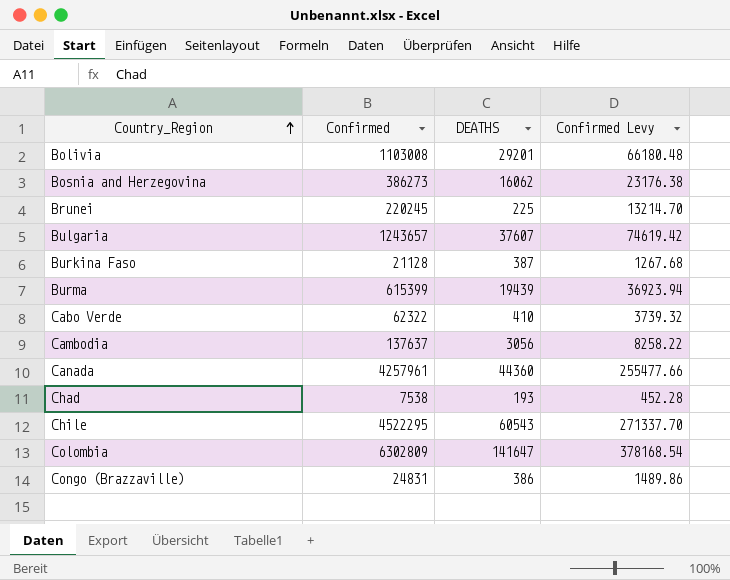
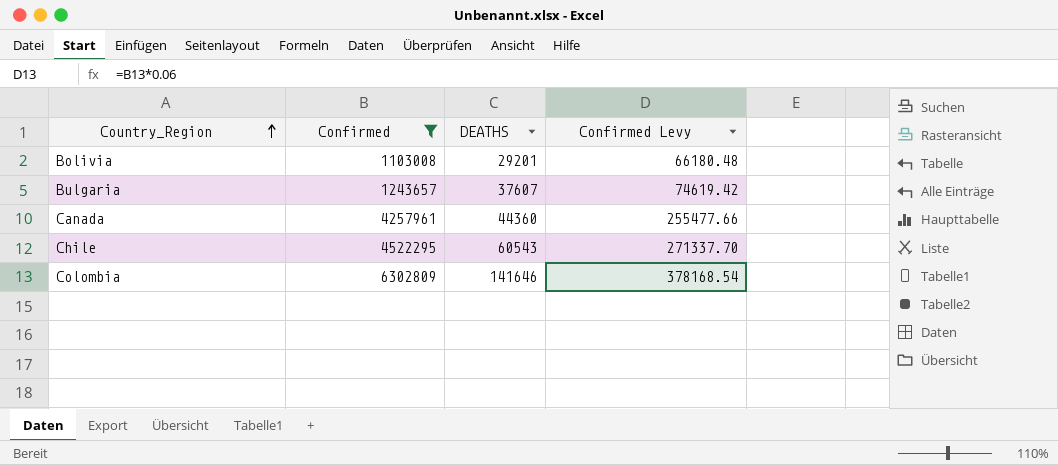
filter: none -> Confirmed >= 1103008
Colombia | DEATHS: 141647 -> 141646

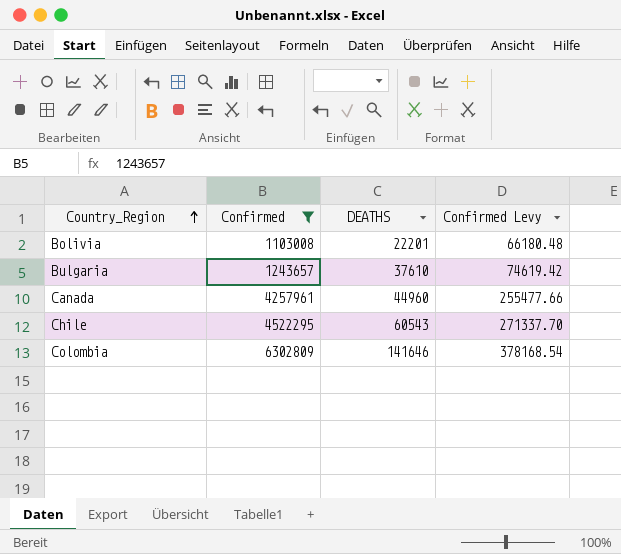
Bolivia | DEATHS: 29201 -> 22201
Bulgaria | DEATHS: 37607 -> 37610
Canada | DEATHS: 44360 -> 44960

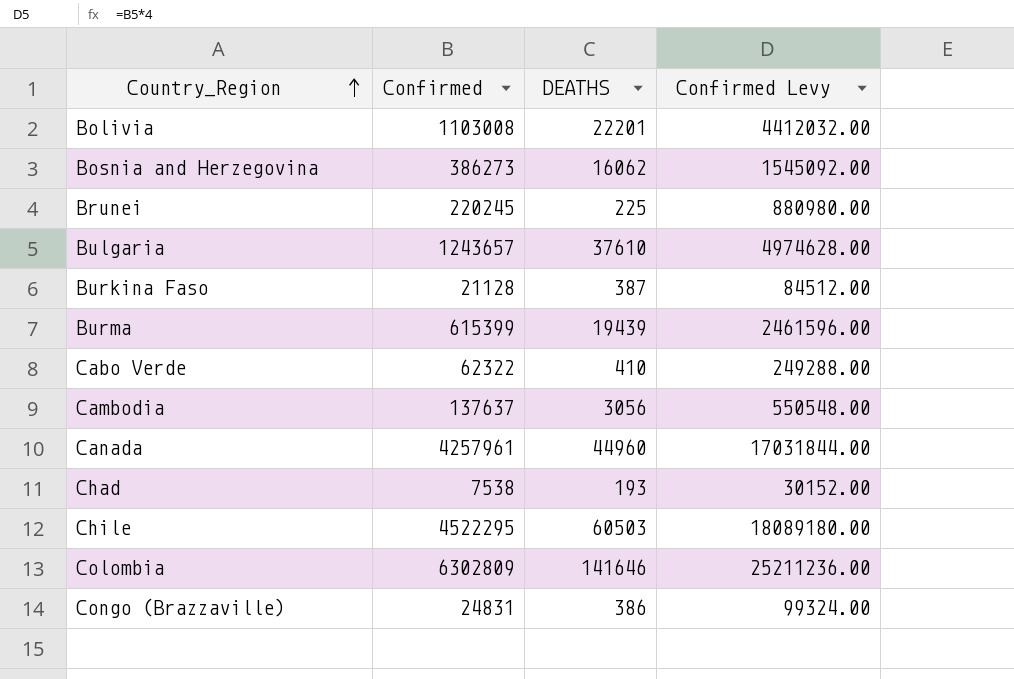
filter: Confirmed >= 1103008 -> none
column Confirmed Levy | formula: [Confirmed] * 0.06 -> [Confirmed] * 4
Chile | DEATHS: 60543 -> 60503

